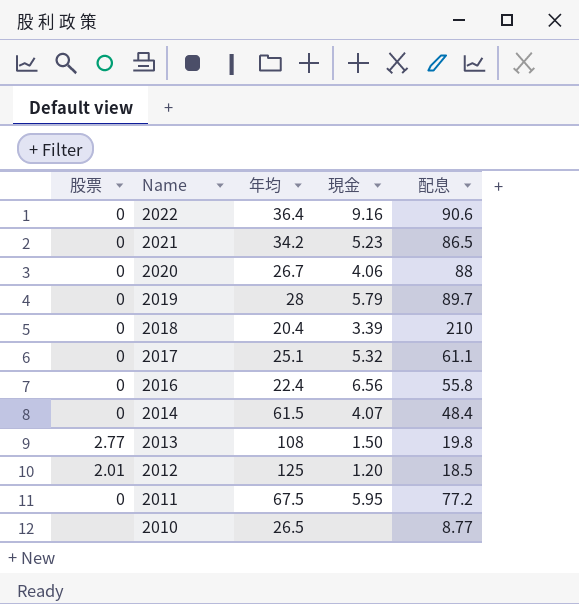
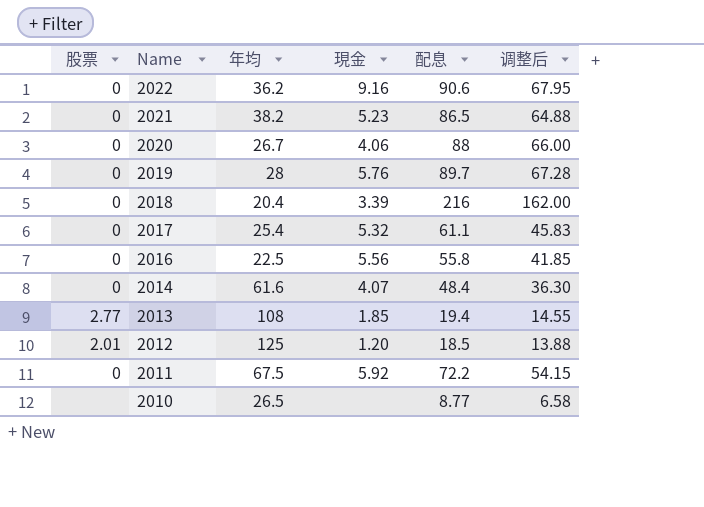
column 调整后 | formula: none -> [配息] * 0.75
2022 | 年均: 36.4 -> 36.2
2021 | 年均: 34.2 -> 38.2
2019 | 現金: 5.79 -> 5.76
2018 | 配息: 210 -> 216
2017 | 年均: 25.1 -> 25.4
2016 | 年均: 22.4 -> 22.5
2016 | 現金: 6.56 -> 5.56
2014 | 年均: 61.5 -> 61.6
2013 | 現金: 1.50 -> 1.85
2013 | 配息: 19.8 -> 19.4
2011 | 現金: 5.95 -> 5.92
2011 | 配息: 77.2 -> 72.2

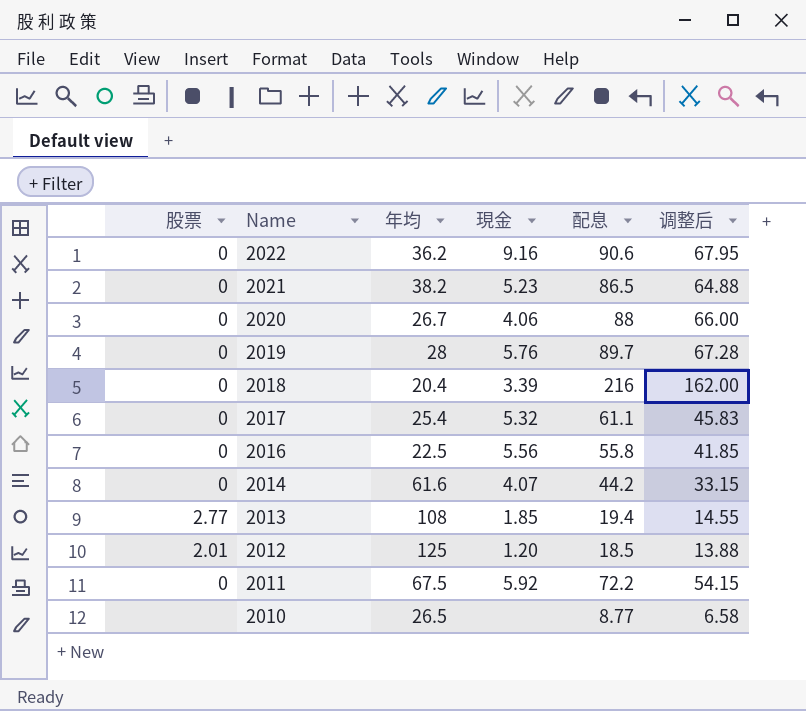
2014 | 配息: 48.4 -> 44.2
2014 | 调整后: 36.30 -> 33.15

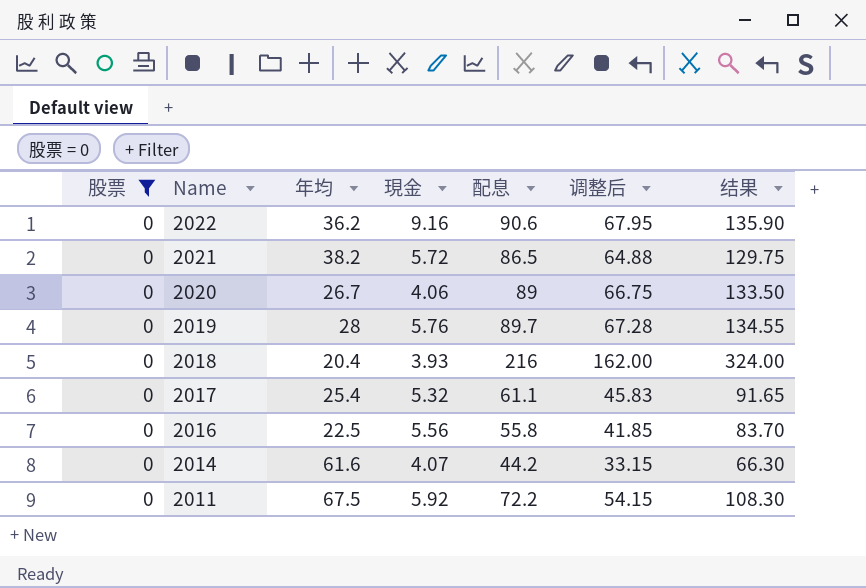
filter: none -> 股票 = 0
column 结果 | formula: none -> [配息] * 1.5
2021 | 現金: 5.23 -> 5.72
2020 | 配息: 88 -> 89
2020 | 调整后: 66.00 -> 66.75
2018 | 現金: 3.39 -> 3.93

